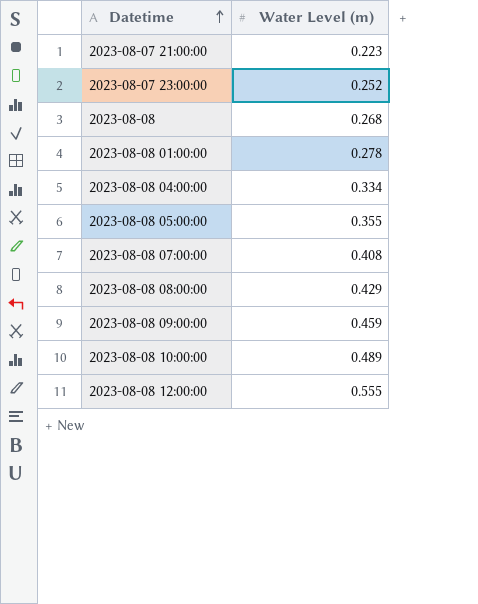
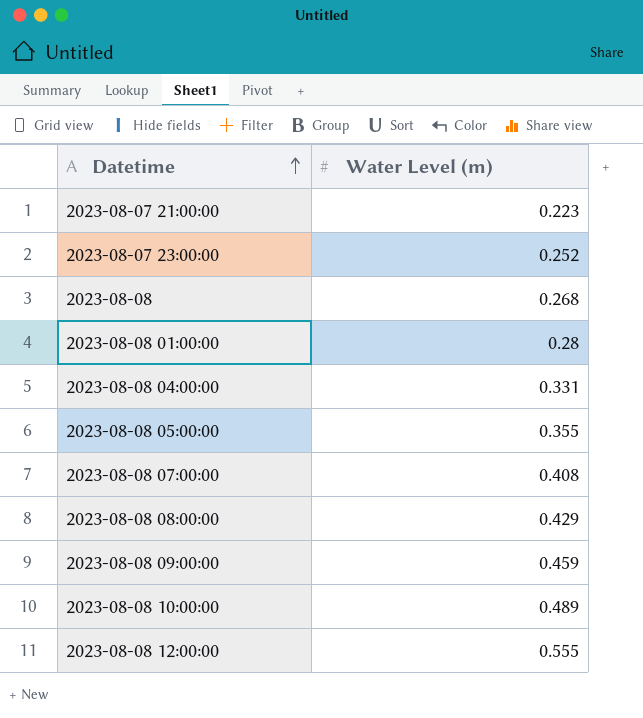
2023-08-08 01:00:00 | Water Level (m): 0.278 -> 0.28
2023-08-08 04:00:00 | Water Level (m): 0.334 -> 0.331

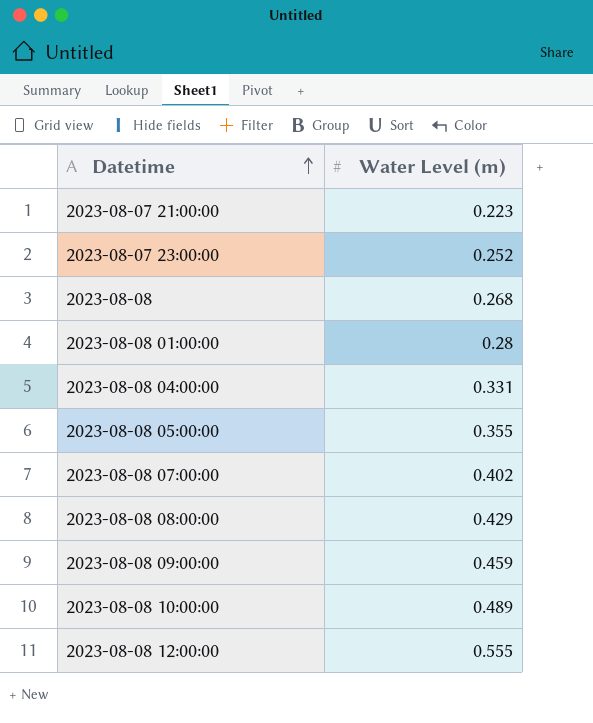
2023-08-08 07:00:00 | Water Level (m): 0.408 -> 0.402

